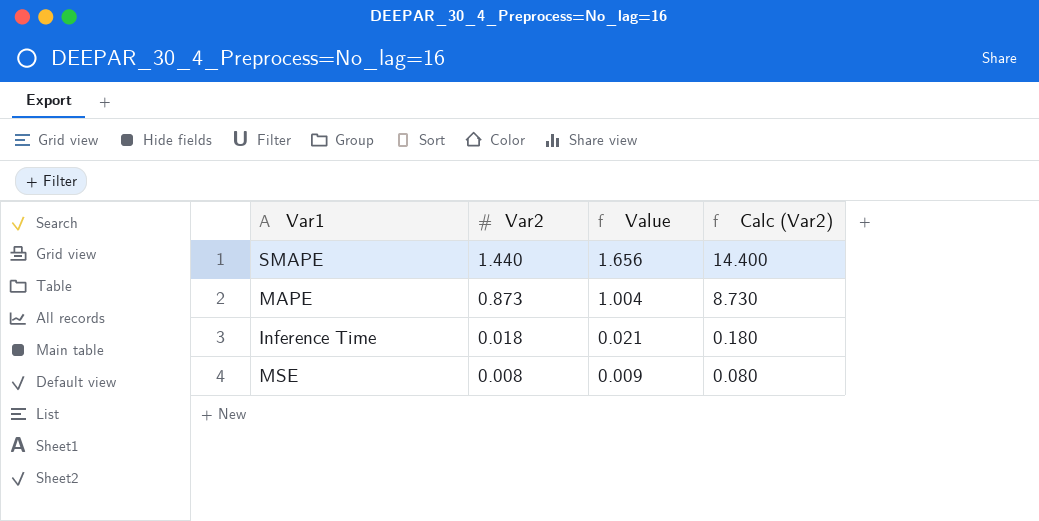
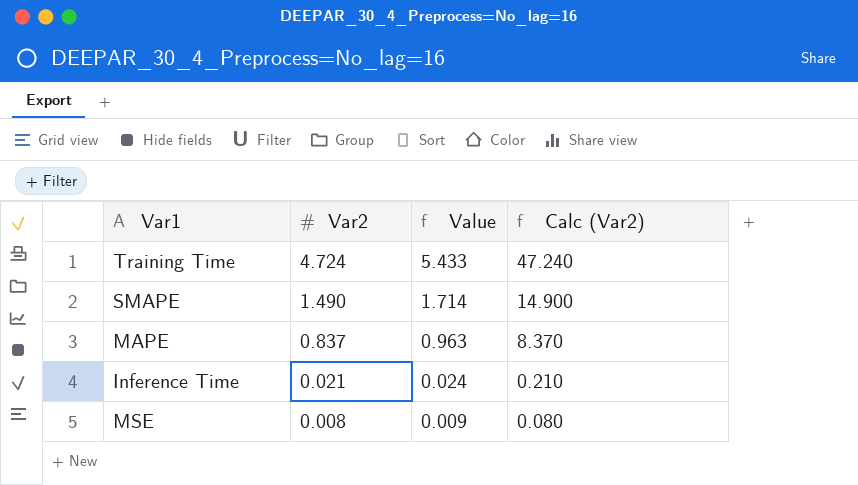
row Training Time: none -> 4.724 | 5.433 | 47.240
SMAPE | Var2: 1.440 -> 1.490
SMAPE | Value: 1.656 -> 1.714
SMAPE | Calc (Var2): 14.400 -> 14.900
MAPE | Var2: 0.873 -> 0.837
MAPE | Value: 1.004 -> 0.963
MAPE | Calc (Var2): 8.730 -> 8.370
Inference Time | Var2: 0.018 -> 0.021
Inference Time | Value: 0.021 -> 0.024
Inference Time | Calc (Var2): 0.180 -> 0.210

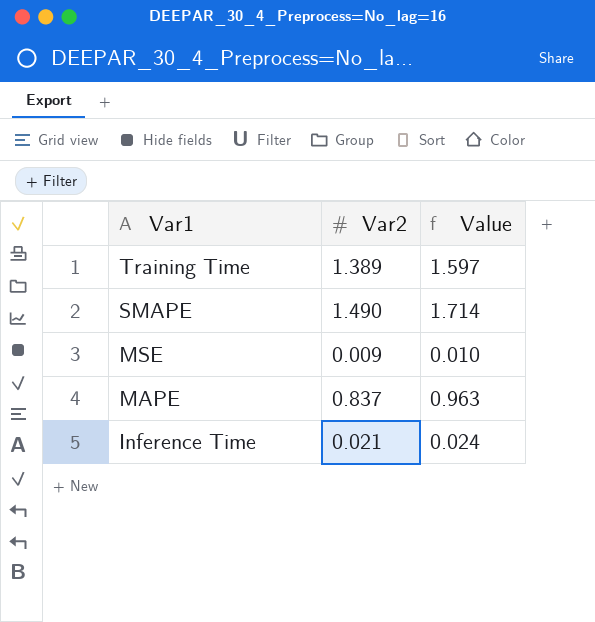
row order: Var2 descending -> Var1 descending
column Calc (Var2) | formula: [Var2] * 10 -> none
Training Time | Var2: 4.724 -> 1.389
Training Time | Value: 5.433 -> 1.597
MSE | Var2: 0.008 -> 0.009
MSE | Value: 0.009 -> 0.010

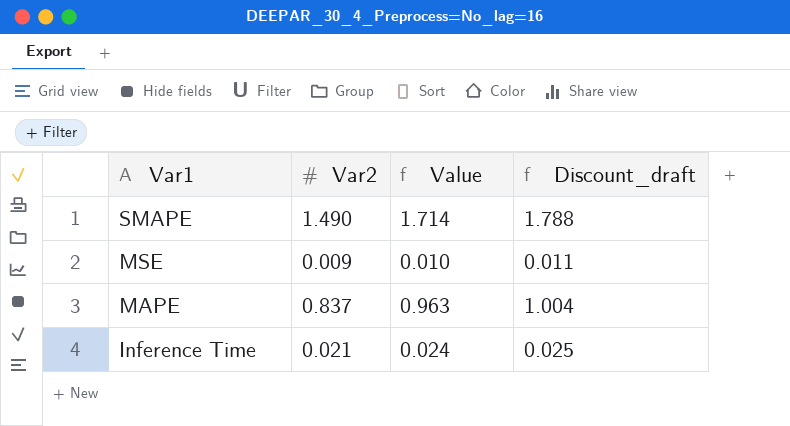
column Discount_draft | formula: none -> [Var2] * 1.2
row Training Time: 1.389 | 1.597 -> none

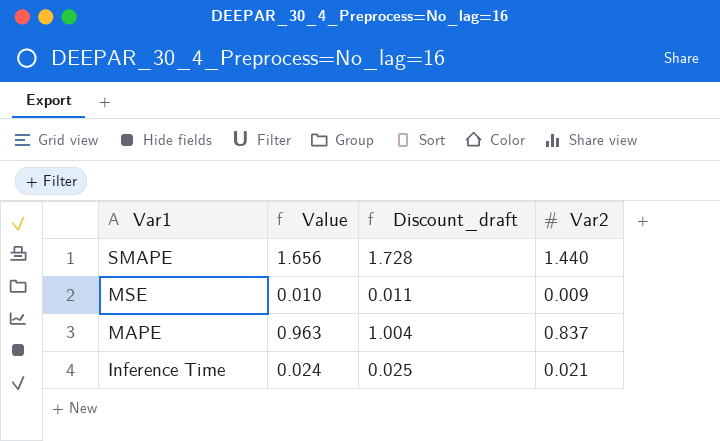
column Var2 | position: 2 -> 4
SMAPE | Value: 1.714 -> 1.656
SMAPE | Discount_draft: 1.788 -> 1.728
SMAPE | Var2: 1.490 -> 1.440

